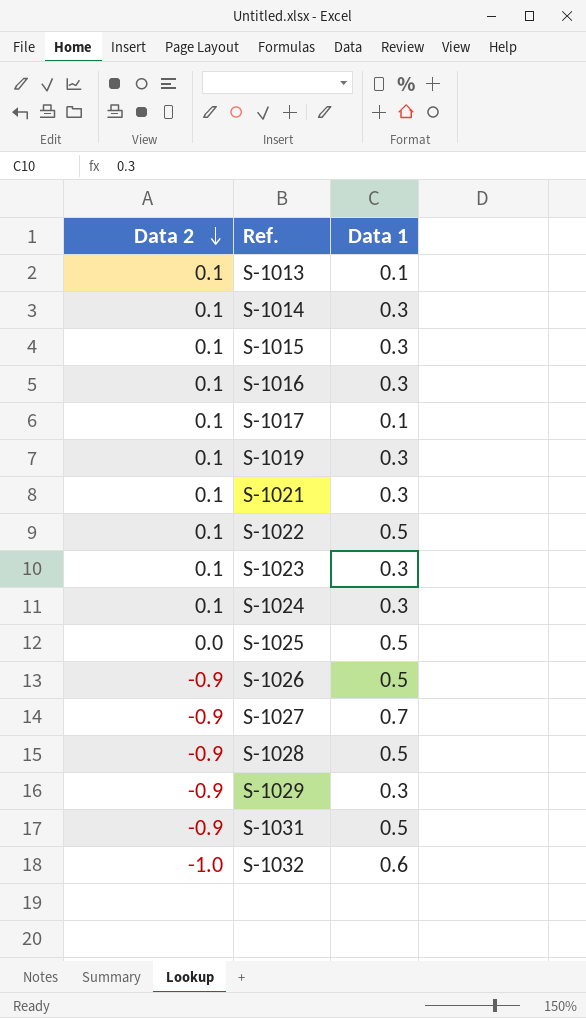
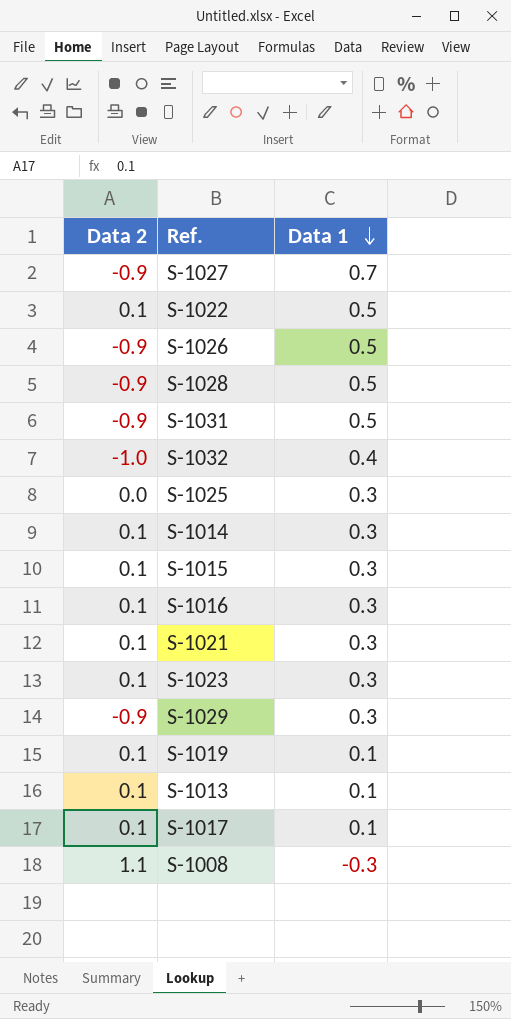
row order: Data 2 descending -> Data 1 descending
row S-1024: 0.1 | 0.3 -> none
S-1032 | Data 1: 0.6 -> 0.4
S-1025 | Data 1: 0.5 -> 0.3
S-1019 | Data 1: 0.3 -> 0.1
row S-1008: none -> 1.1 | -0.3

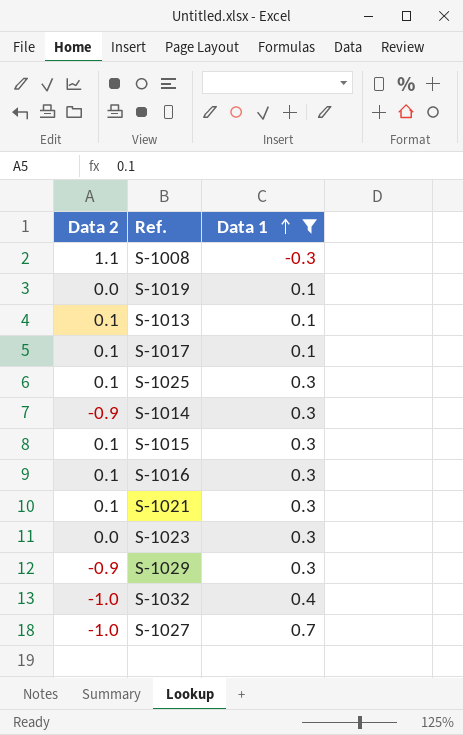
filter: none -> Data 1 != 0.5
row order: Data 1 descending -> Data 1 ascending
S-1019 | Data 2: 0.1 -> 0.0
S-1025 | Data 2: 0.0 -> 0.1
S-1014 | Data 2: 0.1 -> -0.9
S-1023 | Data 2: 0.1 -> 0.0
S-1027 | Data 2: -0.9 -> -1.0

